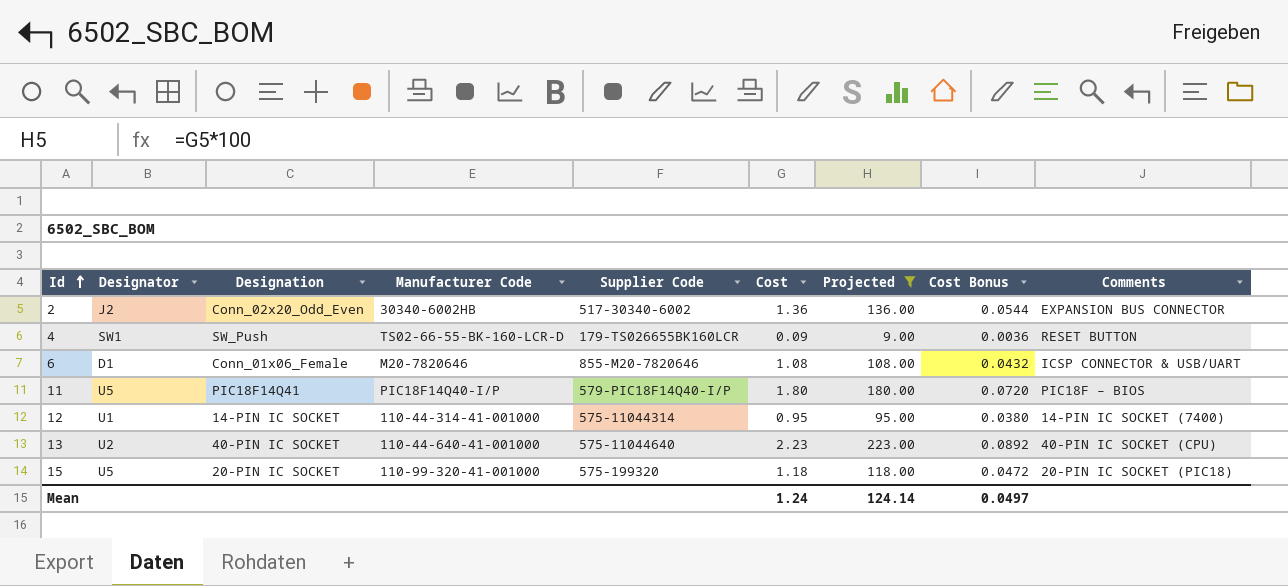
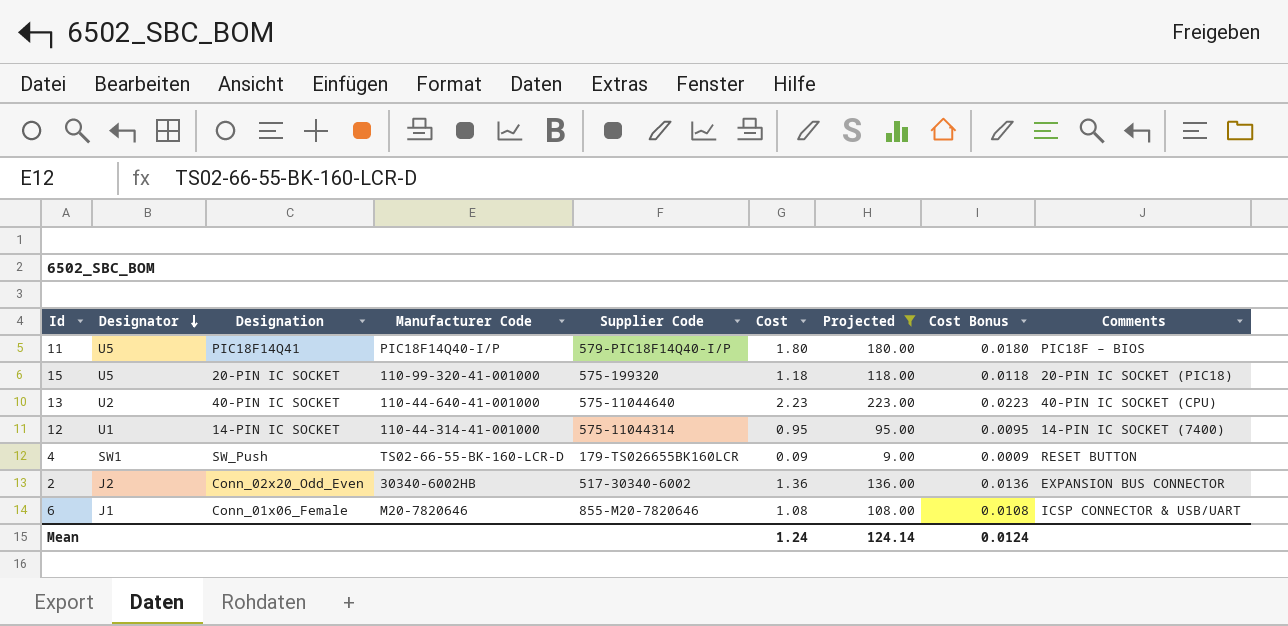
row order: Id ascending -> Designator descending
column Cost Bonus | formula: [Cost] * 0.04 -> [Cost] * 0.01
6 | Designator: D1 -> J1
Mean | Cost Bonus: 0.0497 -> 0.0124

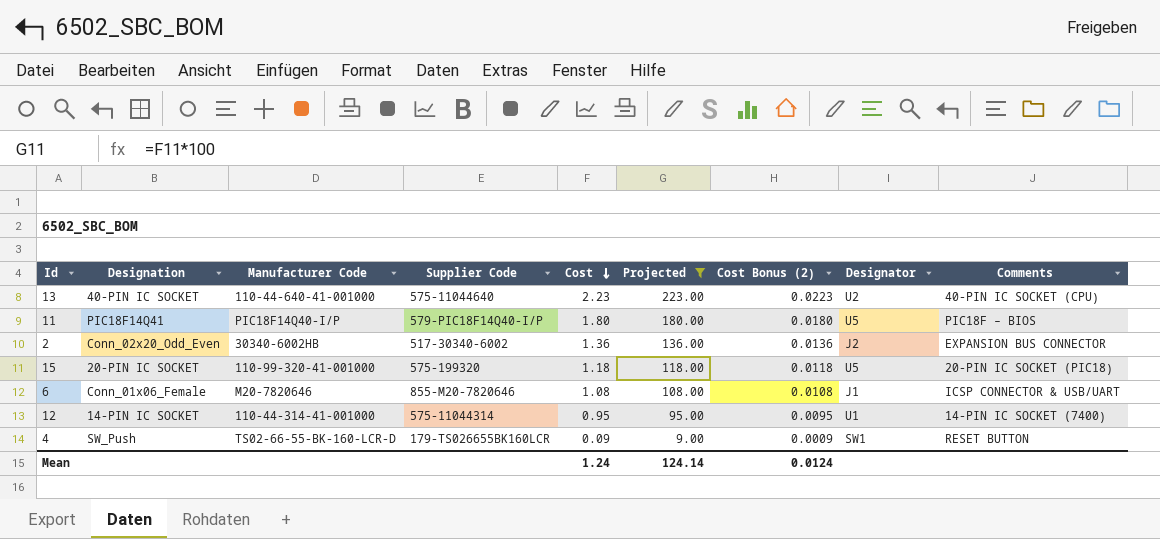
row order: Designator descending -> Cost descending
column name: Cost Bonus -> Cost Bonus (2)
column Designator | position: 2 -> 8

